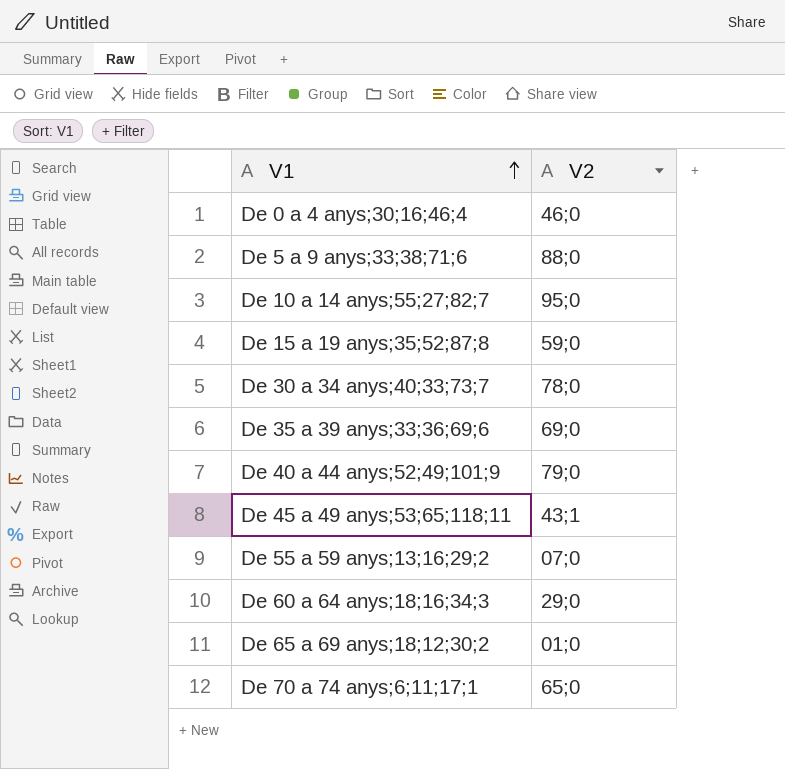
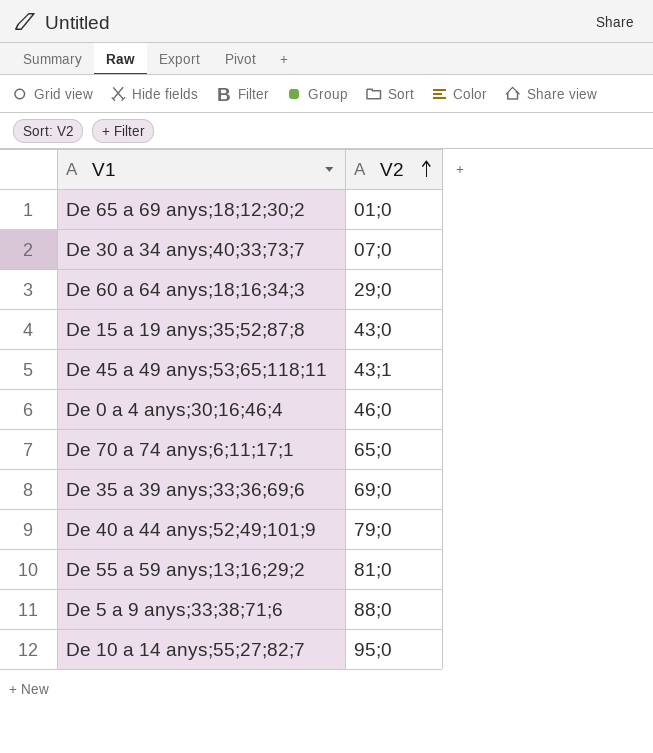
row order: V1 ascending -> V2 ascending
De 30 a 34 anys;40;33;73;7 | V2: 78;0 -> 07;0
De 15 a 19 anys;35;52;87;8 | V2: 59;0 -> 43;0
De 55 a 59 anys;13;16;29;2 | V2: 07;0 -> 81;0

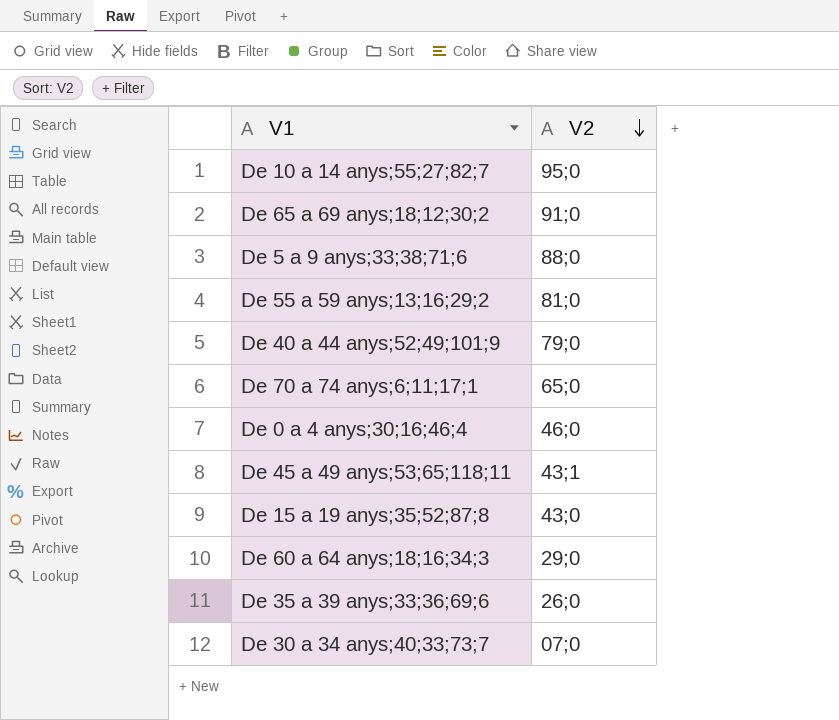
row order: V2 ascending -> V2 descending
De 65 a 69 anys;18;12;30;2 | V2: 01;0 -> 91;0
De 35 a 39 anys;33;36;69;6 | V2: 69;0 -> 26;0

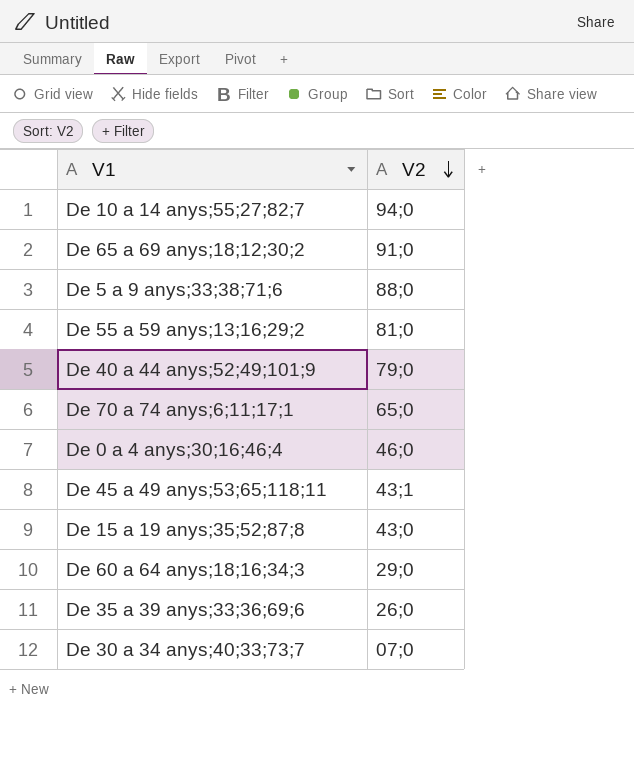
De 10 a 14 anys;55;27;82;7 | V2: 95;0 -> 94;0

